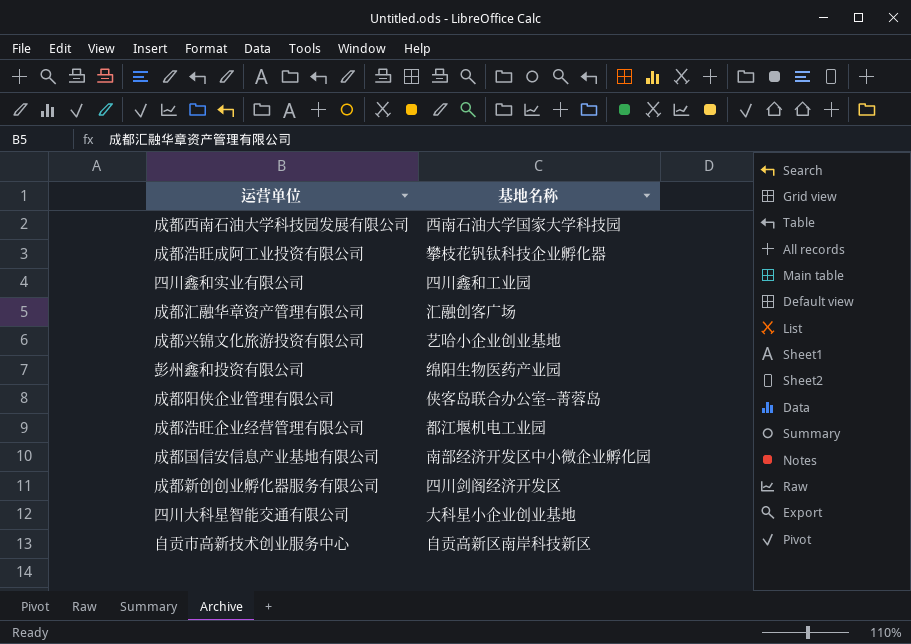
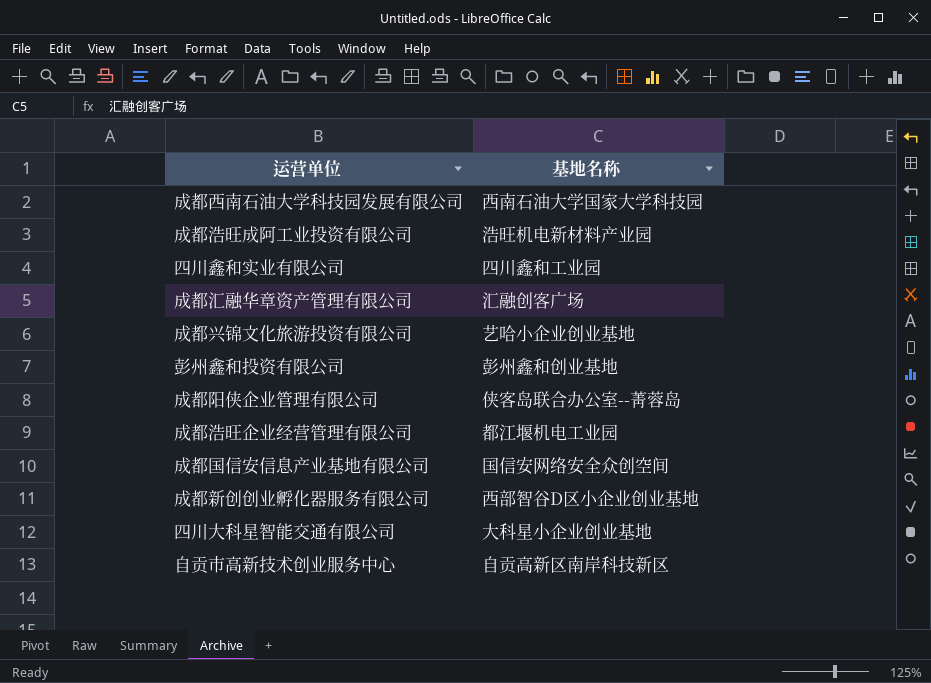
成都浩旺成阿工业投资有限公司 | 基地名称: 攀枝花钒钛科技企业孵化器 -> 浩旺机电新材料产业园
彭州鑫和投资有限公司 | 基地名称: 绵阳生物医药产业园 -> 彭州鑫和创业基地
成都国信安信息产业基地有限公司 | 基地名称: 南部经济开发区中小微企业孵化园 -> 国信安网络安全众创空间
成都新创创业孵化器服务有限公司 | 基地名称: 四川剑阁经济开发区 -> 西部智谷D区小企业创业基地

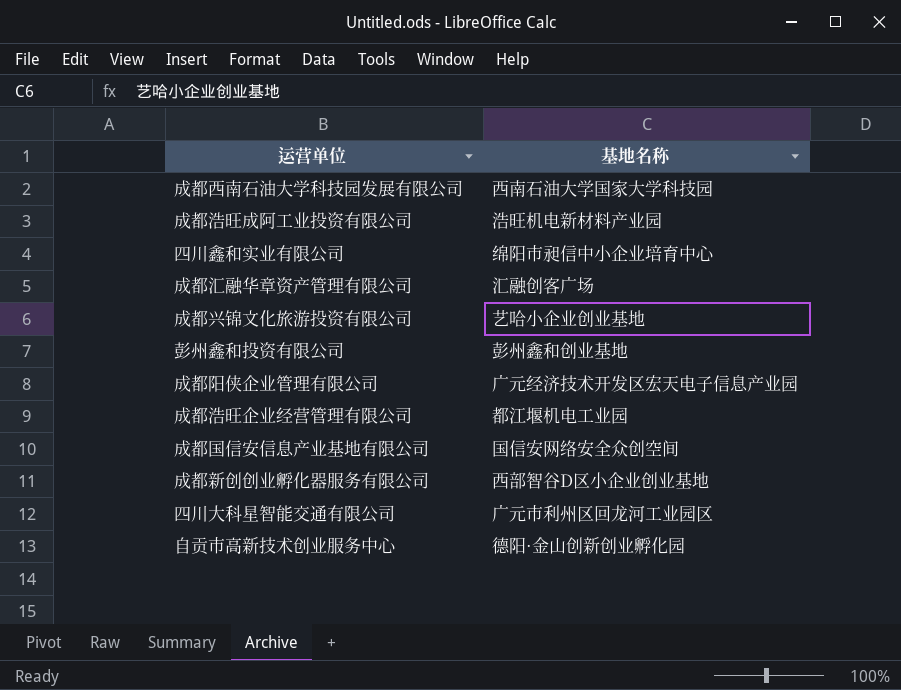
四川鑫和实业有限公司 | 基地名称: 四川鑫和工业园 -> 绵阳市昶信中小企业培育中心
成都阳侠企业管理有限公司 | 基地名称: 侠客岛联合办公室--菁蓉岛 -> 广元经济技术开发区宏天电子信息产业园
四川大科星智能交通有限公司 | 基地名称: 大科星小企业创业基地 -> 广元市利州区回龙河工业园区
自贡市高新技术创业服务中心 | 基地名称: 自贡高新区南岸科技新区 -> 德阳·金山创新创业孵化园

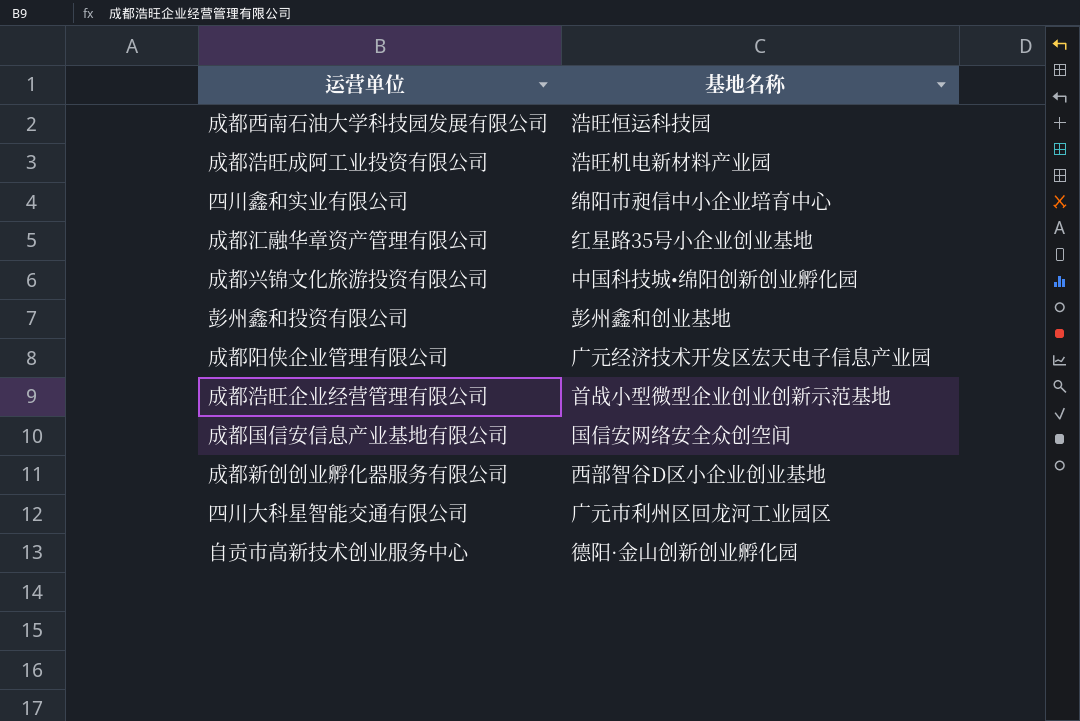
成都西南石油大学科技园发展有限公司 | 基地名称: 西南石油大学国家大学科技园 -> 浩旺恒运科技园
成都汇融华章资产管理有限公司 | 基地名称: 汇融创客广场 -> 红星路35号小企业创业基地
成都兴锦文化旅游投资有限公司 | 基地名称: 艺哈小企业创业基地 -> 中国科技城•绵阳创新创业孵化园
成都浩旺企业经营管理有限公司 | 基地名称: 都江堰机电工业园 -> 首战小型微型企业创业创新示范基地

